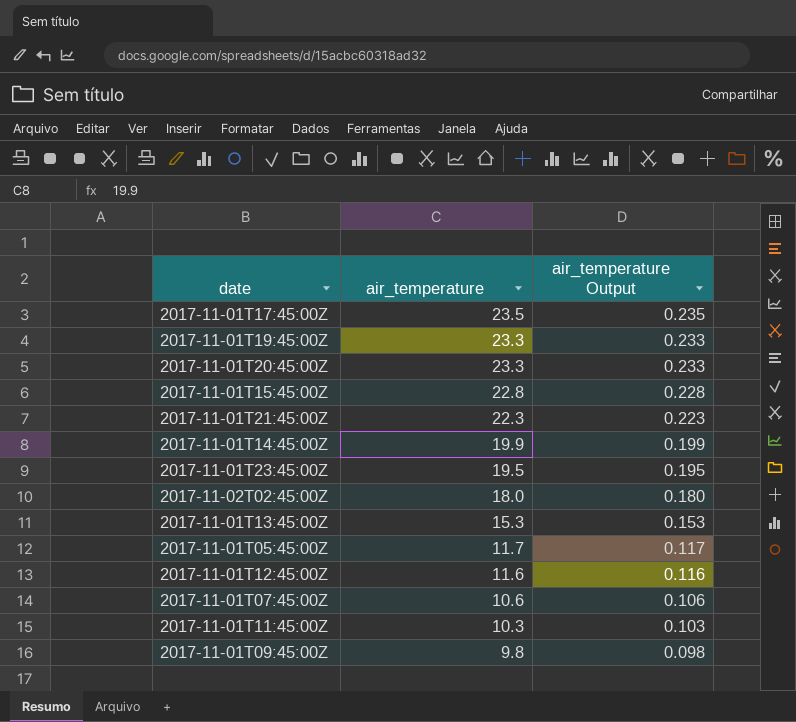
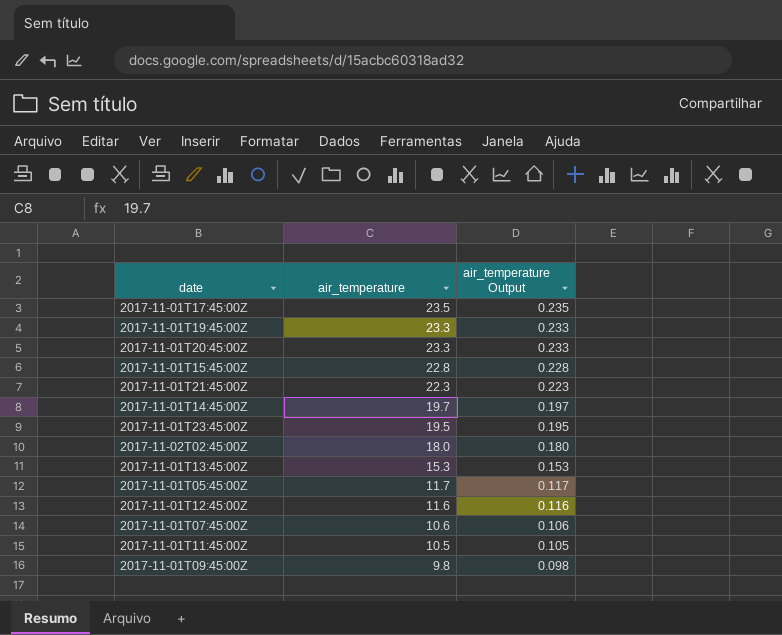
2017-11-01T14:45:00Z | air_temperature: 19.9 -> 19.7
2017-11-01T14:45:00Z | air_temperature Output: 0.199 -> 0.197
2017-11-01T11:45:00Z | air_temperature: 10.3 -> 10.5
2017-11-01T11:45:00Z | air_temperature Output: 0.103 -> 0.105

